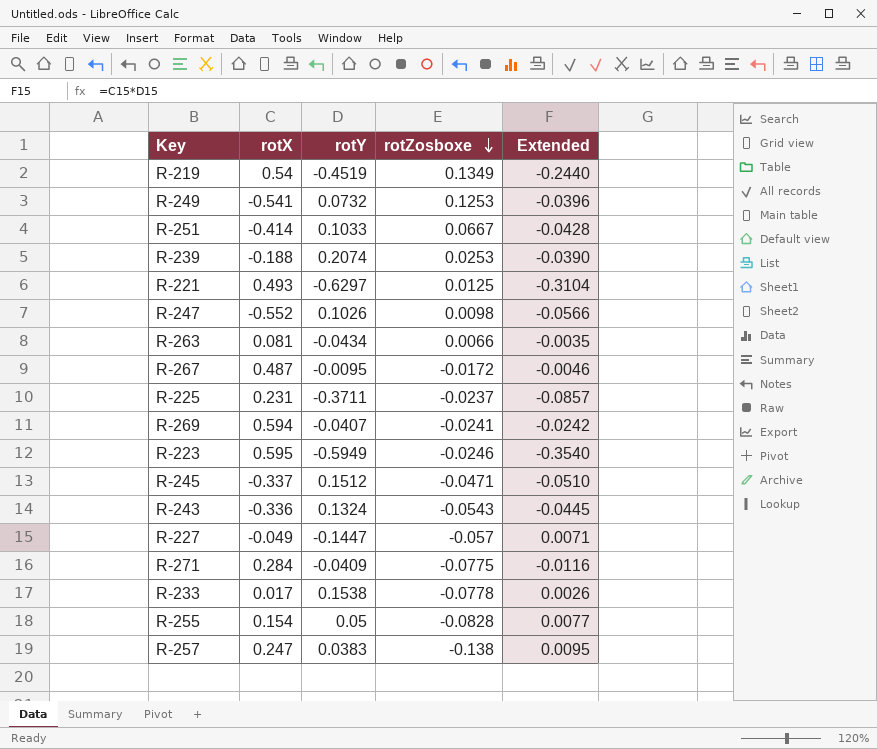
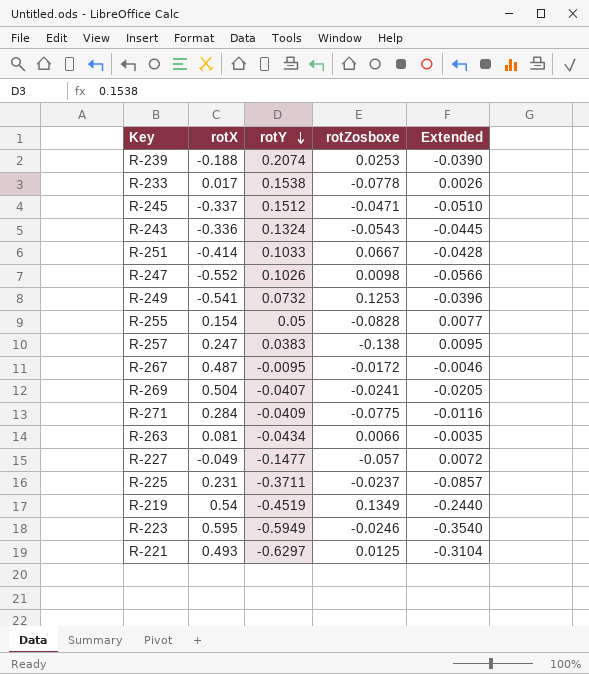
row order: rotZosboxe descending -> rotY descending
R-269 | rotX: 0.594 -> 0.504
R-269 | Extended: -0.0242 -> -0.0205
R-227 | rotY: -0.1447 -> -0.1477
R-227 | Extended: 0.0071 -> 0.0072

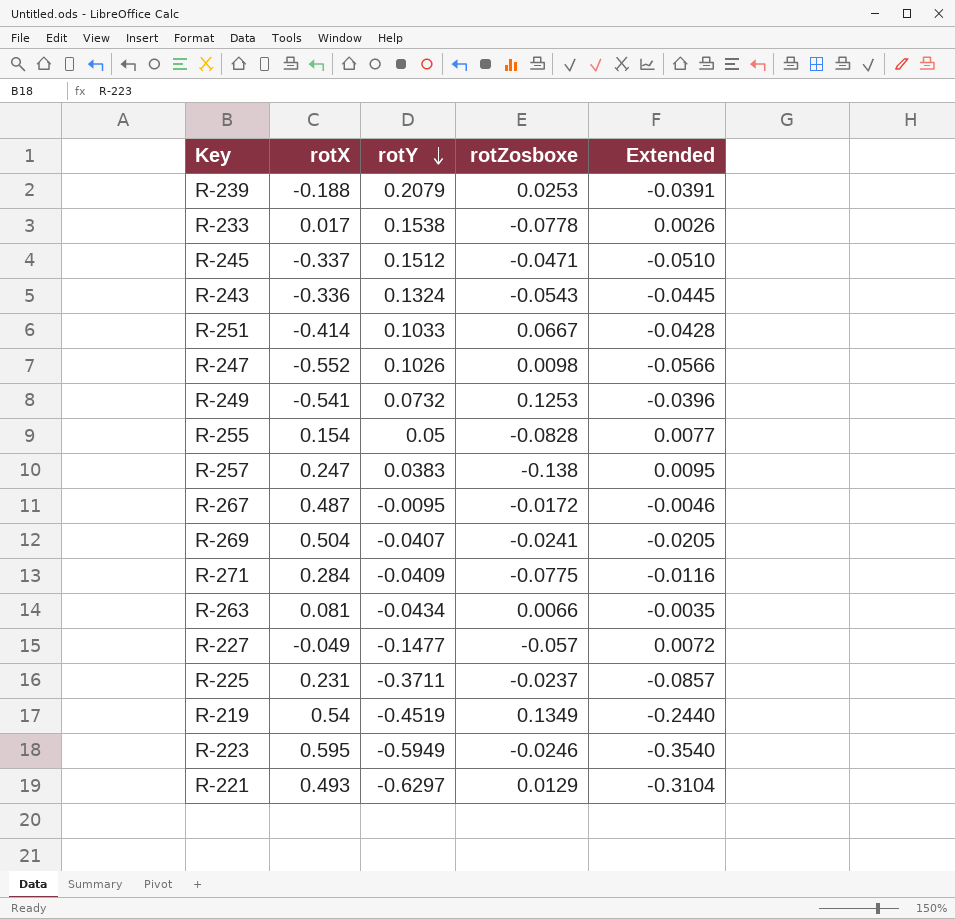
R-239 | rotY: 0.2074 -> 0.2079
R-239 | Extended: -0.0390 -> -0.0391
R-221 | rotZosboxe: 0.0125 -> 0.0129

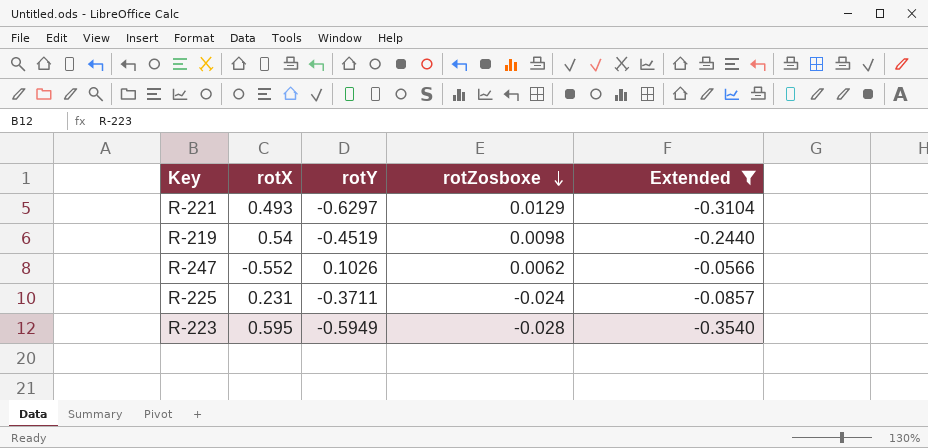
filter: none -> Extended <= -0.0566
row order: rotY descending -> rotZosboxe descending
R-219 | rotZosboxe: 0.1349 -> 0.0098
R-247 | rotZosboxe: 0.0098 -> 0.0062
R-225 | rotZosboxe: -0.0237 -> -0.024
R-223 | rotZosboxe: -0.0246 -> -0.028

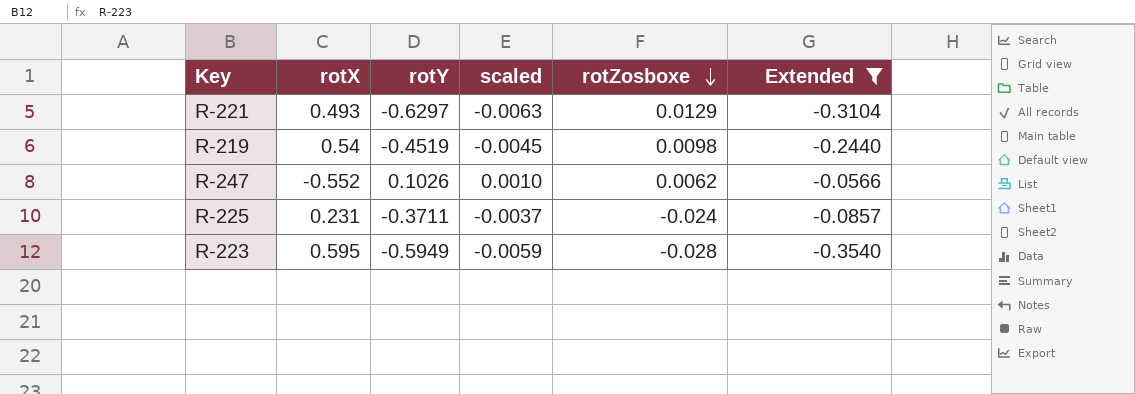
column scaled | formula: none -> [rotY] * 0.01

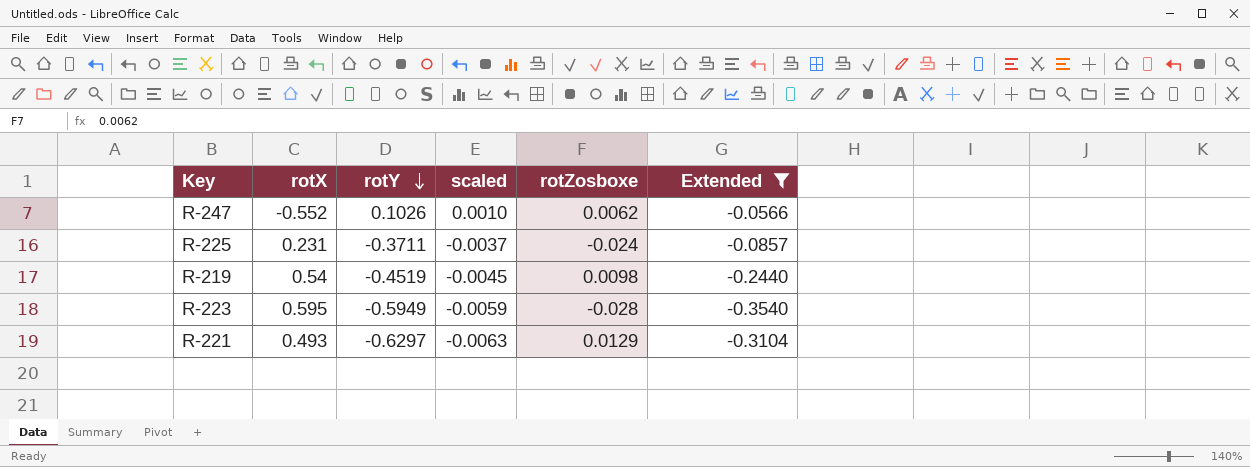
row order: rotZosboxe descending -> rotY descending

